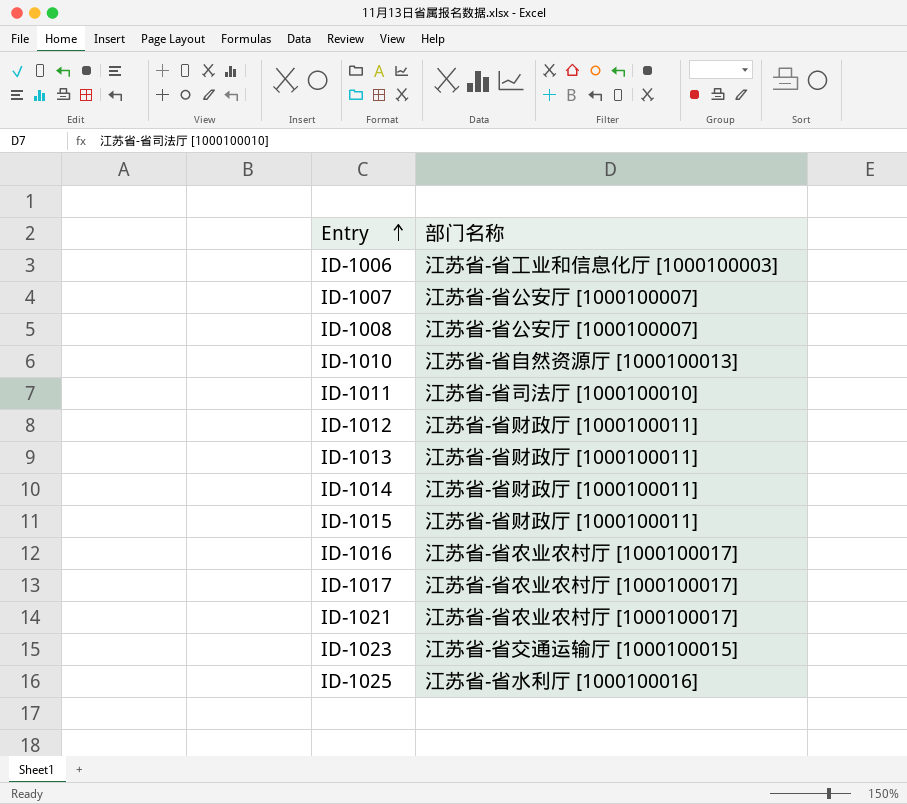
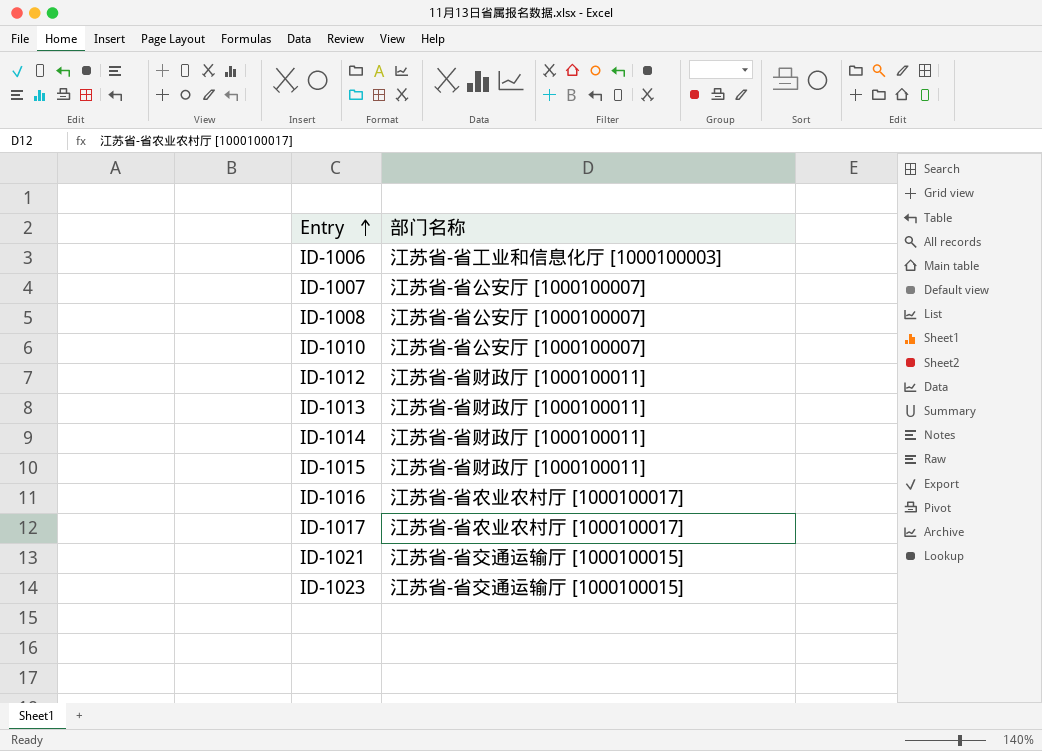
row ID-1011: 江苏省-省司法厅 [1000100010] -> none
row ID-1025: 江苏省-省水利厅 [1000100016] -> none
ID-1010 | 部门名称: 江苏省-省自然资源厅 [1000100013] -> 江苏省-省公安厅 [1000100007]
ID-1021 | 部门名称: 江苏省-省农业农村厅 [1000100017] -> 江苏省-省交通运输厅 [1000100015]

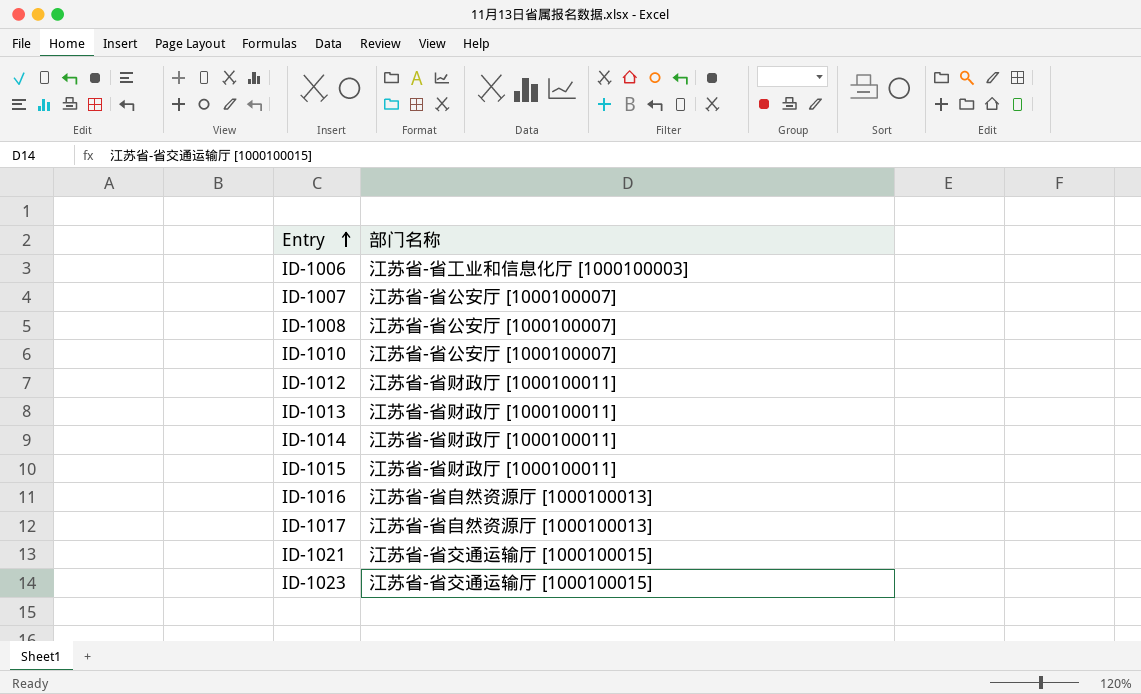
ID-1016 | 部门名称: 江苏省-省农业农村厅 [1000100017] -> 江苏省-省自然资源厅 [1000100013]
ID-1017 | 部门名称: 江苏省-省农业农村厅 [1000100017] -> 江苏省-省自然资源厅 [1000100013]

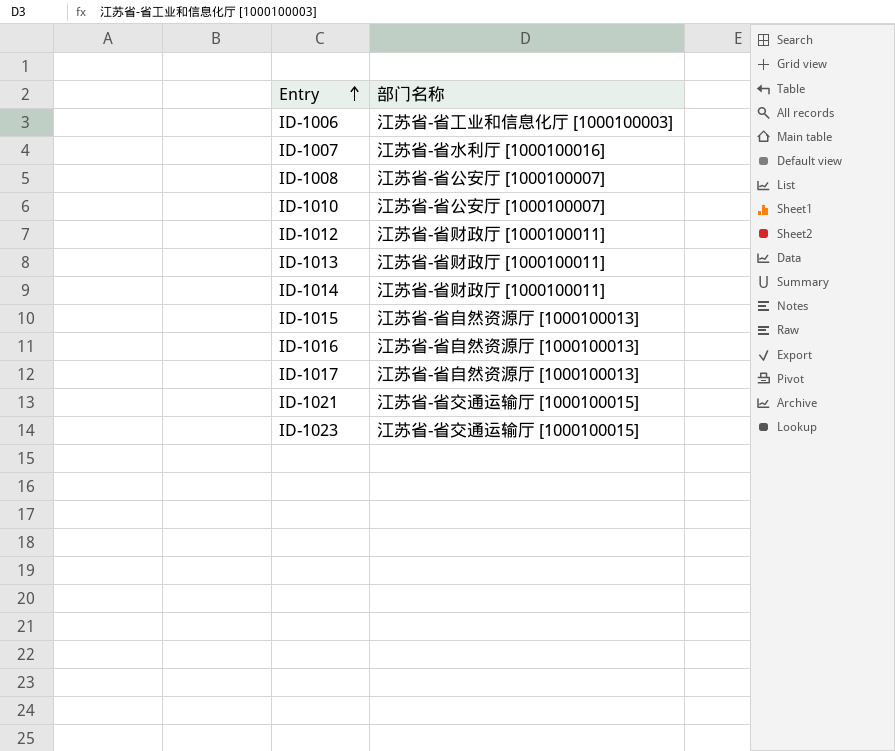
ID-1007 | 部门名称: 江苏省-省公安厅 [1000100007] -> 江苏省-省水利厅 [1000100016]
ID-1015 | 部门名称: 江苏省-省财政厅 [1000100011] -> 江苏省-省自然资源厅 [1000100013]

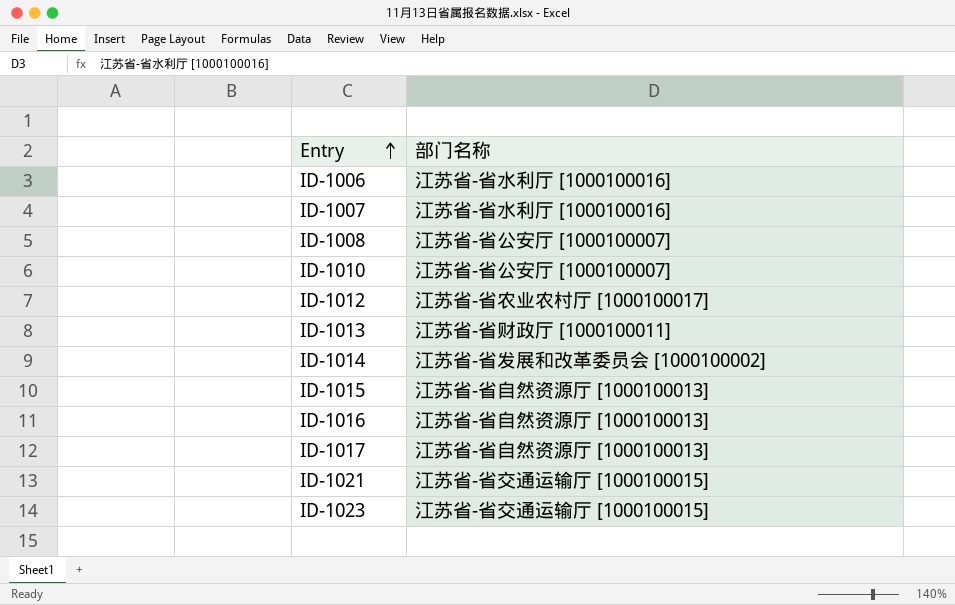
ID-1006 | 部门名称: 江苏省-省工业和信息化厅 [1000100003] -> 江苏省-省水利厅 [1000100016]
ID-1012 | 部门名称: 江苏省-省财政厅 [1000100011] -> 江苏省-省农业农村厅 [1000100017]
ID-1014 | 部门名称: 江苏省-省财政厅 [1000100011] -> 江苏省-省发展和改革委员会 [1000100002]

